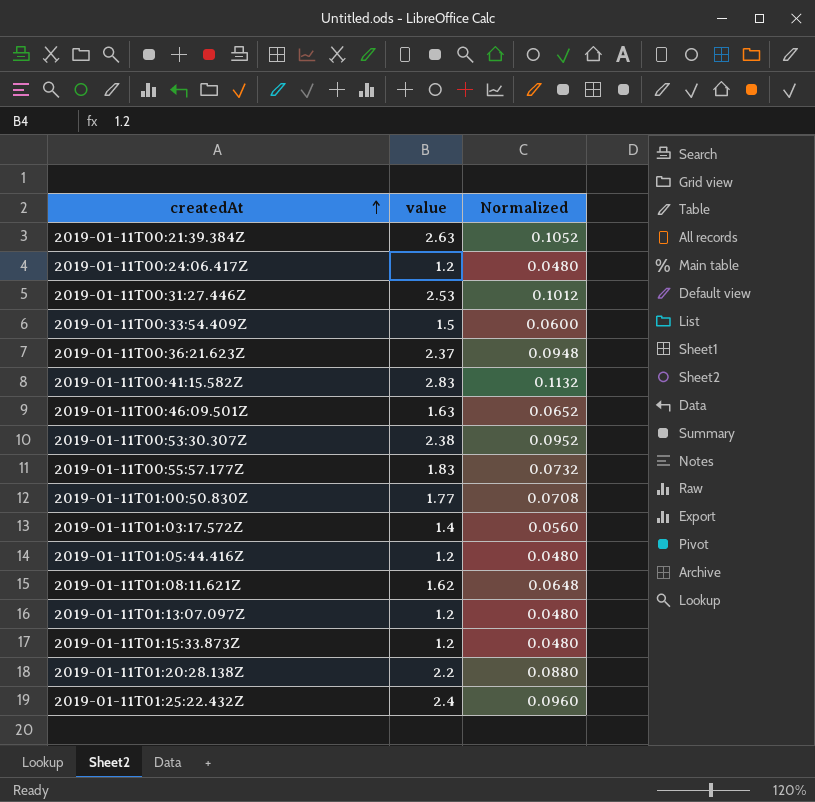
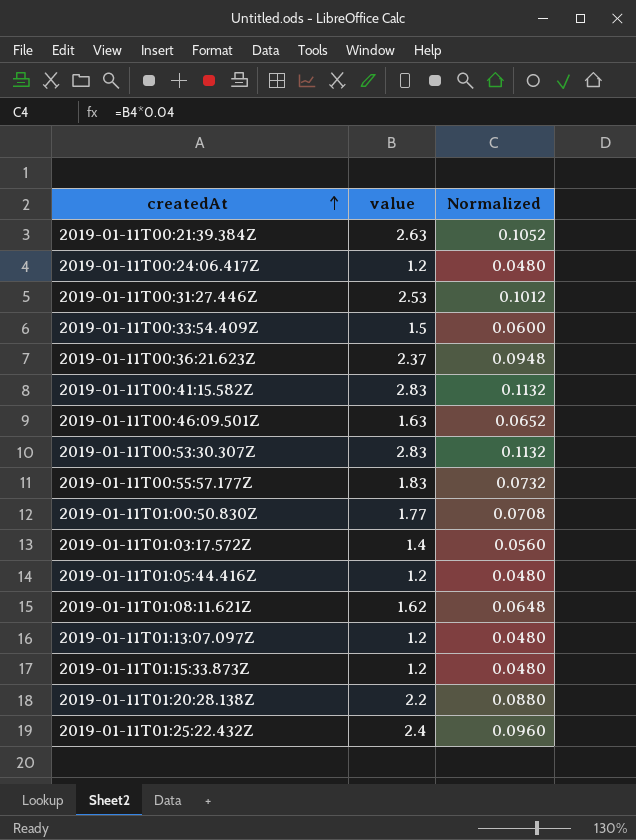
2019-01-11T00:53:30.307Z | value: 2.38 -> 2.83
2019-01-11T00:53:30.307Z | Normalized: 0.0952 -> 0.1132

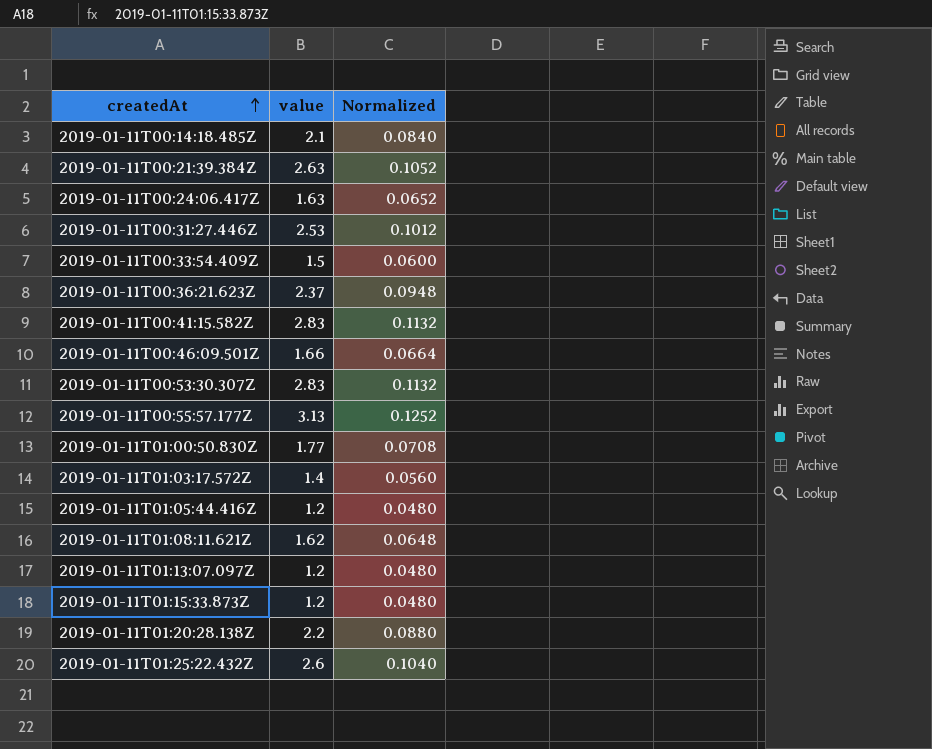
row 2019-01-11T00:14:18.485Z: none -> 2.1 | 0.0840
2019-01-11T00:24:06.417Z | value: 1.2 -> 1.63
2019-01-11T00:24:06.417Z | Normalized: 0.0480 -> 0.0652
2019-01-11T00:46:09.501Z | value: 1.63 -> 1.66
2019-01-11T00:46:09.501Z | Normalized: 0.0652 -> 0.0664
2019-01-11T00:55:57.177Z | value: 1.83 -> 3.13
2019-01-11T00:55:57.177Z | Normalized: 0.0732 -> 0.1252
2019-01-11T01:25:22.432Z | value: 2.4 -> 2.6
2019-01-11T01:25:22.432Z | Normalized: 0.0960 -> 0.1040

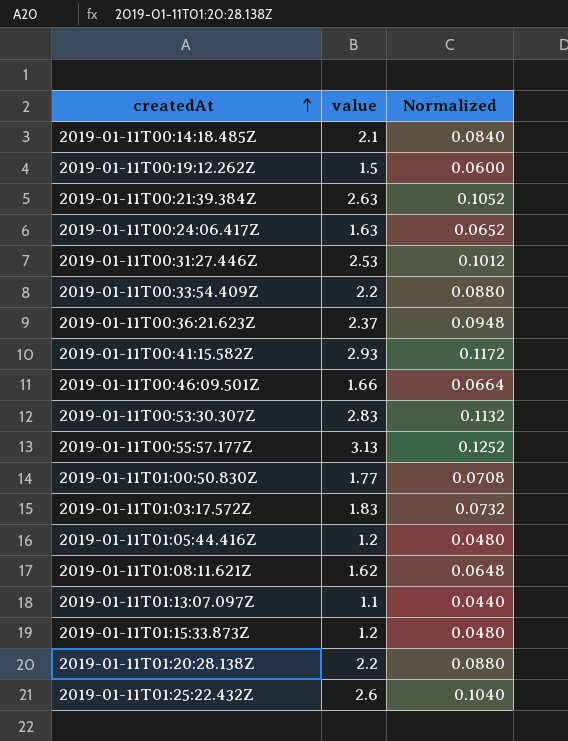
row 2019-01-11T00:19:12.262Z: none -> 1.5 | 0.0600
2019-01-11T00:33:54.409Z | value: 1.5 -> 2.2
2019-01-11T00:33:54.409Z | Normalized: 0.0600 -> 0.0880
2019-01-11T00:41:15.582Z | value: 2.83 -> 2.93
2019-01-11T00:41:15.582Z | Normalized: 0.1132 -> 0.1172
2019-01-11T01:03:17.572Z | value: 1.4 -> 1.83
2019-01-11T01:03:17.572Z | Normalized: 0.0560 -> 0.0732
2019-01-11T01:13:07.097Z | value: 1.2 -> 1.1
2019-01-11T01:13:07.097Z | Normalized: 0.0480 -> 0.0440

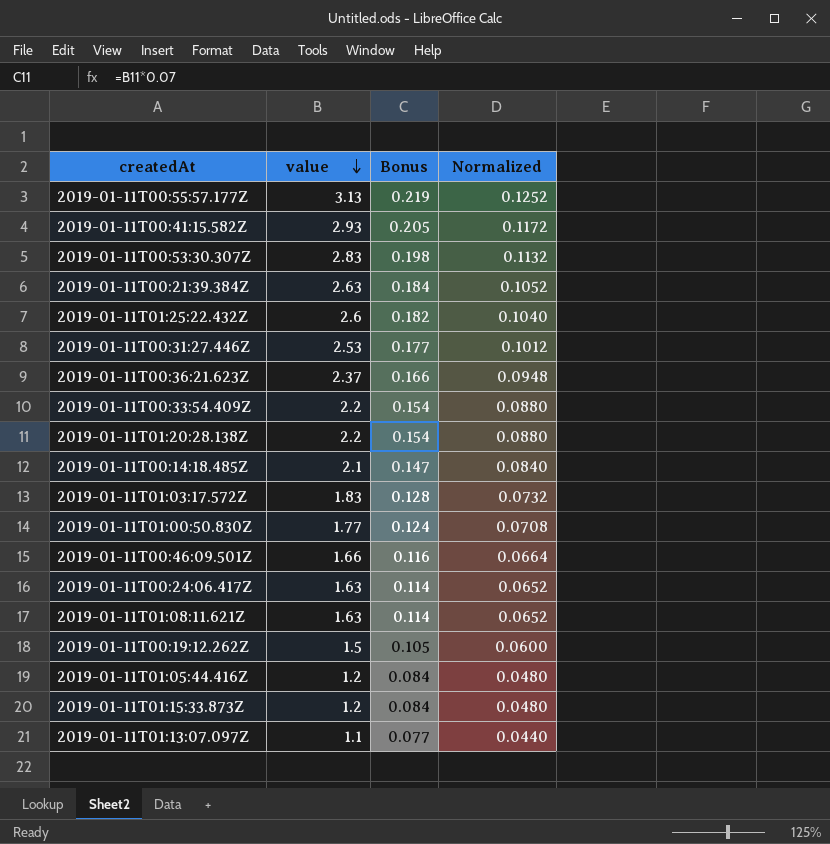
row order: createdAt ascending -> value descending
column Bonus | formula: none -> [value] * 0.07
2019-01-11T01:08:11.621Z | value: 1.62 -> 1.63
2019-01-11T01:08:11.621Z | Normalized: 0.0648 -> 0.0652

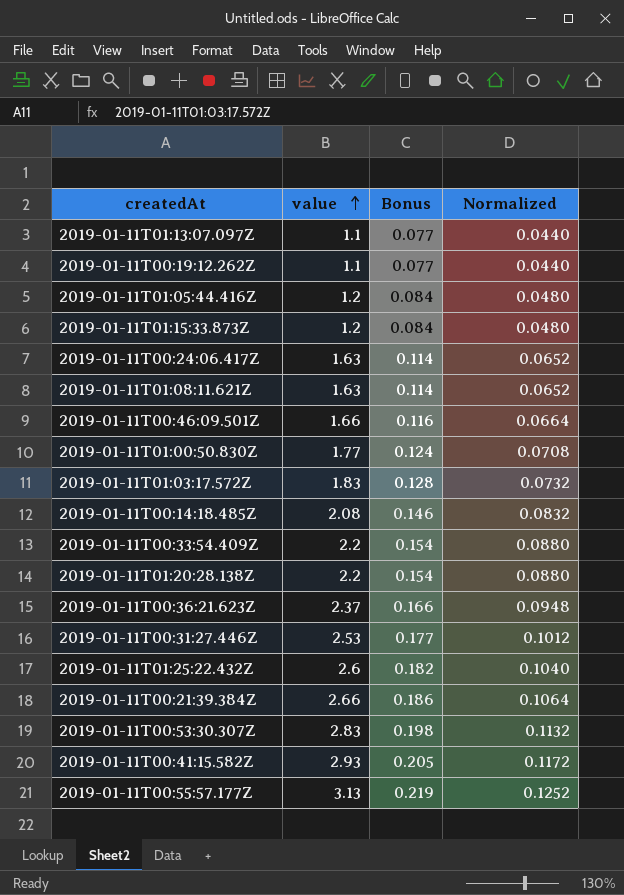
row order: value descending -> value ascending
2019-01-11T00:19:12.262Z | value: 1.5 -> 1.1
2019-01-11T00:19:12.262Z | Bonus: 0.105 -> 0.077
2019-01-11T00:19:12.262Z | Normalized: 0.0600 -> 0.0440
2019-01-11T00:14:18.485Z | value: 2.1 -> 2.08
2019-01-11T00:14:18.485Z | Bonus: 0.147 -> 0.146
2019-01-11T00:14:18.485Z | Normalized: 0.0840 -> 0.0832
2019-01-11T00:21:39.384Z | value: 2.63 -> 2.66
2019-01-11T00:21:39.384Z | Bonus: 0.184 -> 0.186
2019-01-11T00:21:39.384Z | Normalized: 0.1052 -> 0.1064

